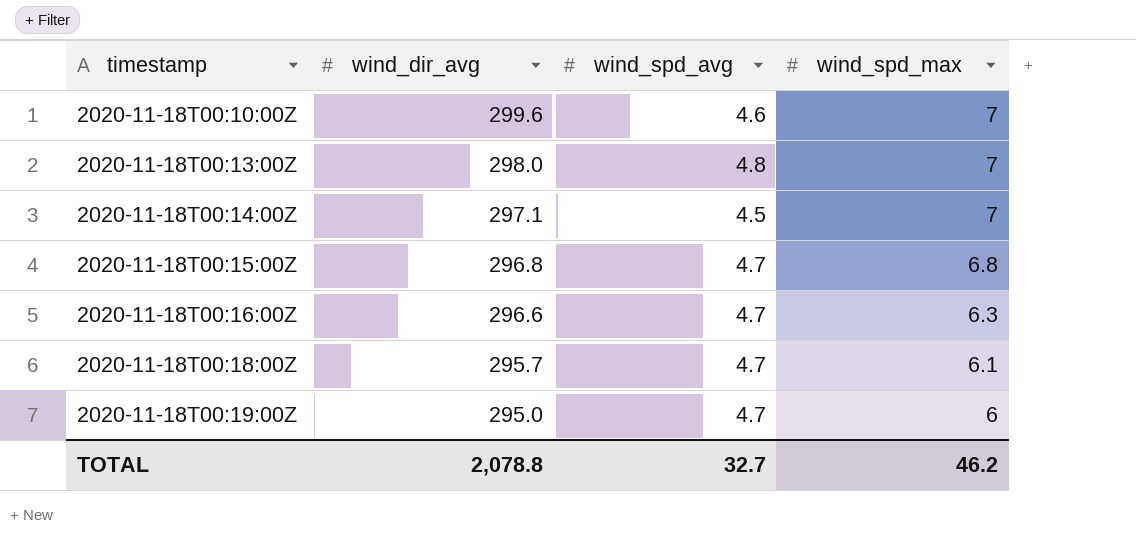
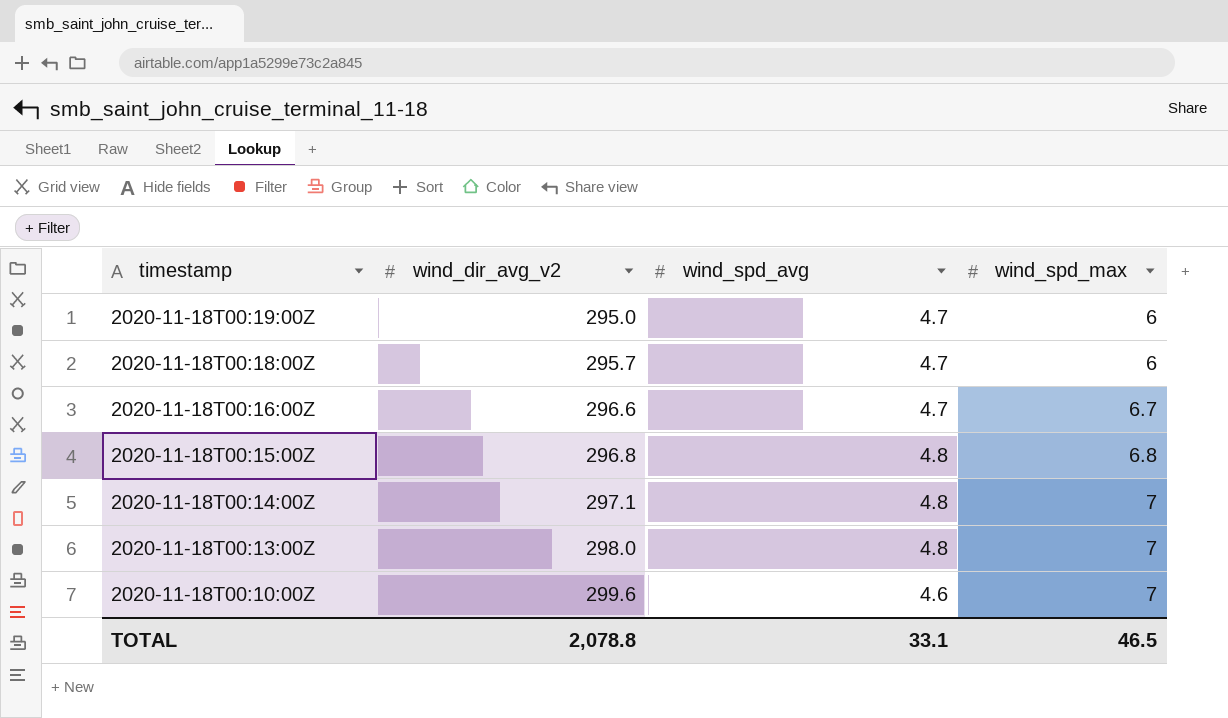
row order: timestamp ascending -> timestamp descending
column name: wind_dir_avg -> wind_dir_avg_v2
2020-11-18T00:18:00Z | wind_spd_max: 6.1 -> 6
2020-11-18T00:16:00Z | wind_spd_max: 6.3 -> 6.7
2020-11-18T00:15:00Z | wind_spd_avg: 4.7 -> 4.8
2020-11-18T00:14:00Z | wind_spd_avg: 4.5 -> 4.8
TOTAL | wind_spd_avg: 32.7 -> 33.1
TOTAL | wind_spd_max: 46.2 -> 46.5

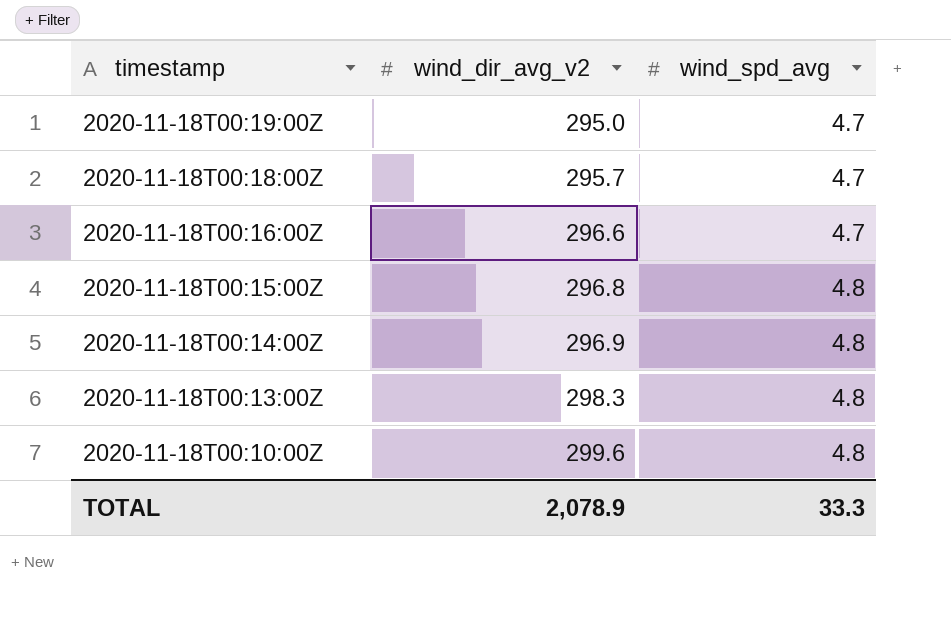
column wind_spd_max | position: 4 -> none
2020-11-18T00:14:00Z | wind_dir_avg_v2: 297.1 -> 296.9
2020-11-18T00:13:00Z | wind_dir_avg_v2: 298.0 -> 298.3
2020-11-18T00:10:00Z | wind_spd_avg: 4.6 -> 4.8
TOTAL | wind_dir_avg_v2: 2,078.8 -> 2,078.9
TOTAL | wind_spd_avg: 33.1 -> 33.3

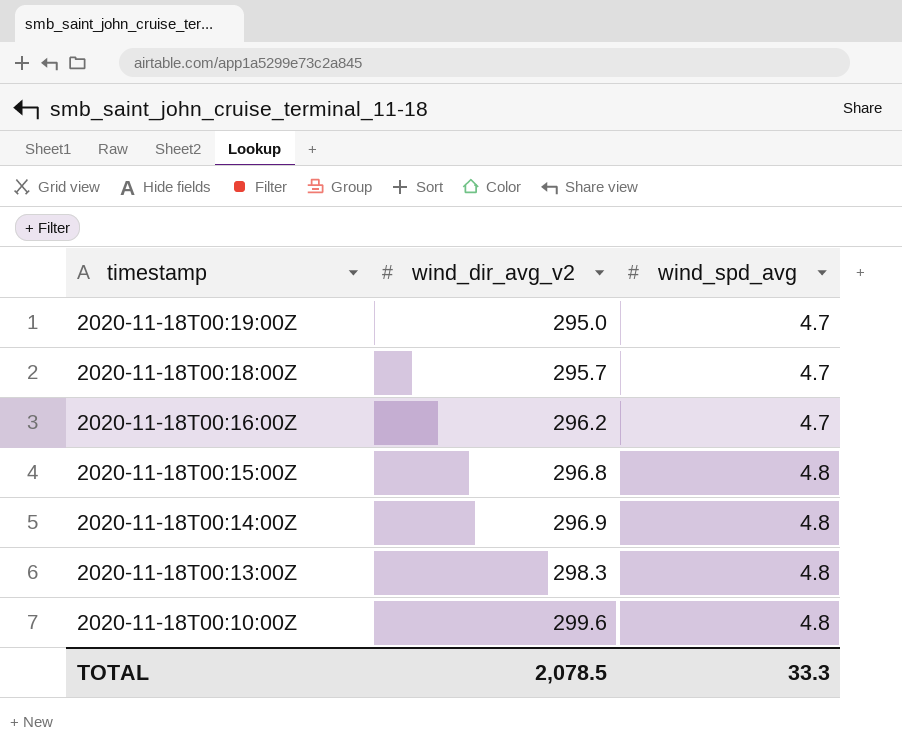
2020-11-18T00:16:00Z | wind_dir_avg_v2: 296.6 -> 296.2
TOTAL | wind_dir_avg_v2: 2,078.9 -> 2,078.5

